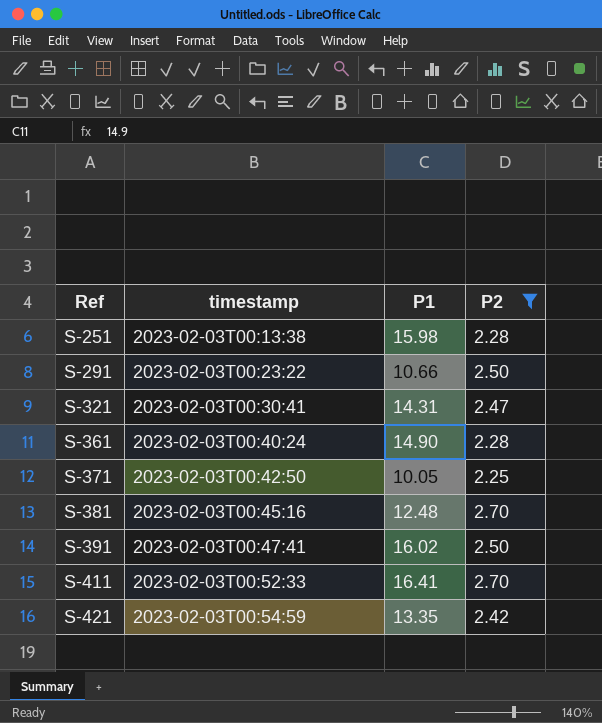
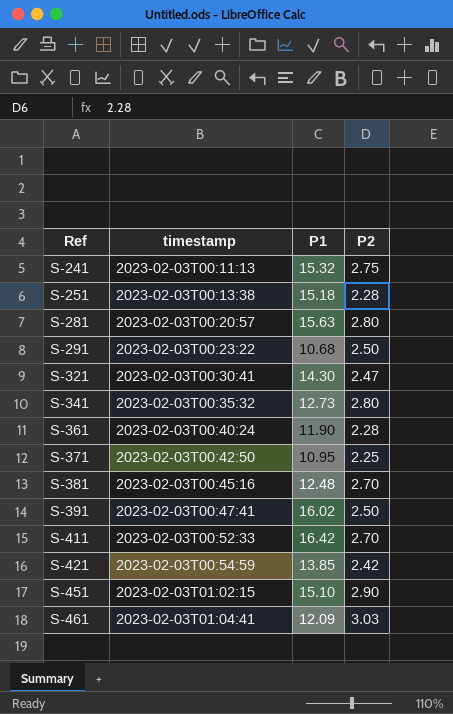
filter: P2 <= 2.70 -> none
S-251 | P1: 15.98 -> 15.18
S-291 | P1: 10.66 -> 10.68
S-321 | P1: 14.31 -> 14.30
S-361 | P1: 14.90 -> 11.90
S-371 | P1: 10.05 -> 10.95
S-411 | P1: 16.41 -> 16.42
S-421 | P1: 13.35 -> 13.85

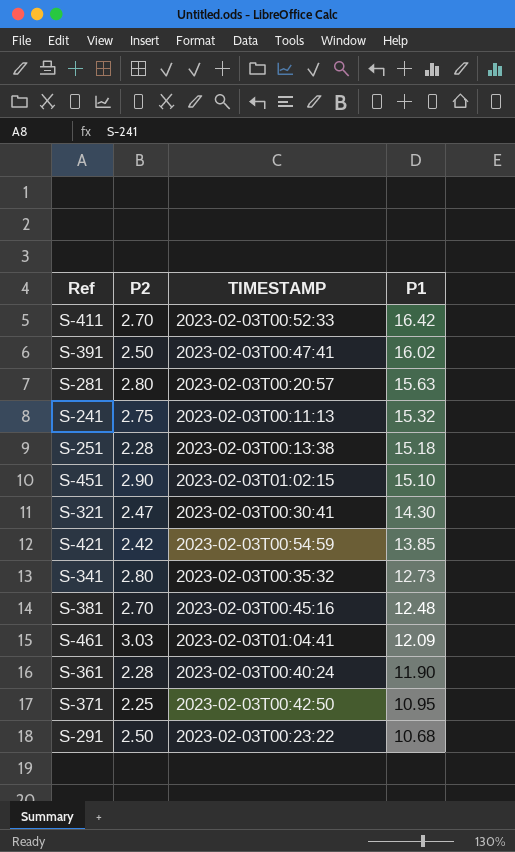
row order: Ref ascending -> P1 descending
column P2 | position: 4 -> 2
column name: timestamp -> TIMESTAMP

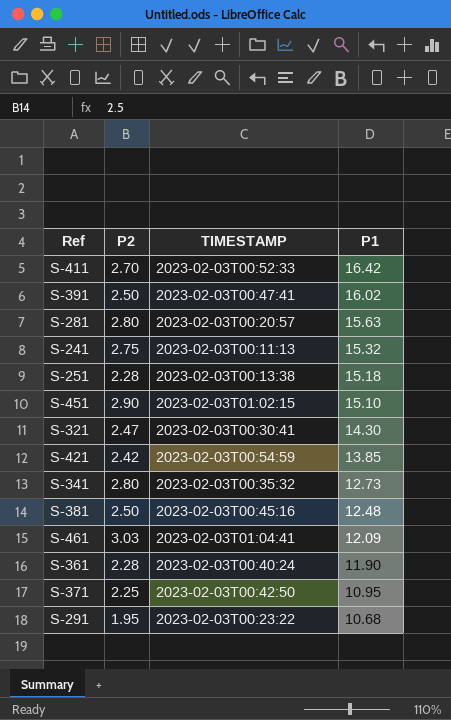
S-381 | P2: 2.70 -> 2.50
S-291 | P2: 2.50 -> 1.95

